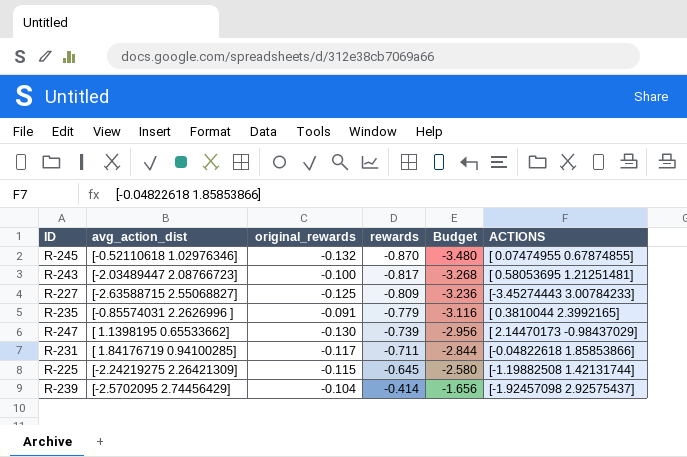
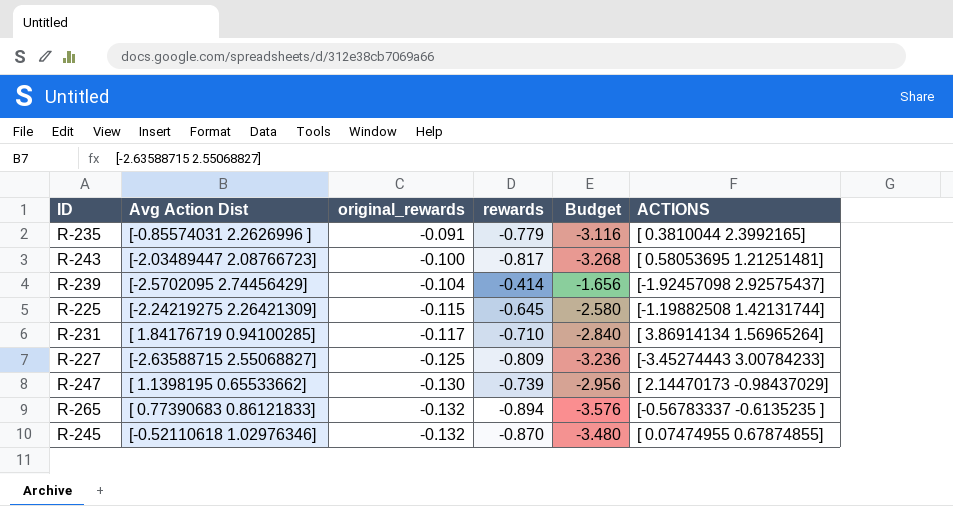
row order: rewards ascending -> original_rewards descending
column name: avg_action_dist -> Avg Action Dist
R-231 | rewards: -0.711 -> -0.710
R-231 | Budget: -2.844 -> -2.840
R-231 | ACTIONS: [-0.04822618 1.85853866] -> [ 3.86914134 1.56965264]
row R-265: none -> [ 0.77390683 0.86121833] | -0.132 | -0.894 | -3.576 | [-0.56783337 -0.6135235 ]

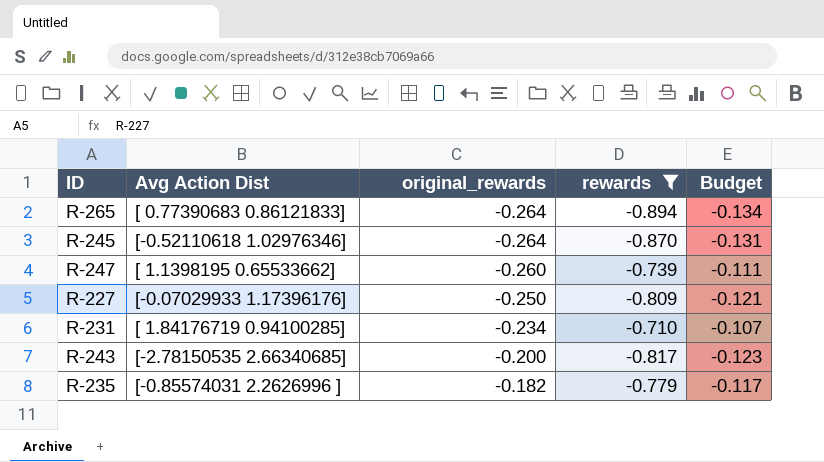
filter: none -> rewards <= -0.710
row order: original_rewards descending -> original_rewards ascending
column ACTIONS | position: 6 -> none
column Budget | formula: [rewards] * 4 -> [rewards] * 0.15
R-265 | original_rewards: -0.132 -> -0.264
R-245 | original_rewards: -0.132 -> -0.264
R-247 | original_rewards: -0.130 -> -0.260
R-227 | Avg Action Dist: [-2.63588715 2.55068827] -> [-0.07029933 1.17396176]
R-227 | original_rewards: -0.125 -> -0.250
R-231 | original_rewards: -0.117 -> -0.234
R-243 | Avg Action Dist: [-2.03489447 2.08766723] -> [-2.78150535 2.66340685]
R-243 | original_rewards: -0.100 -> -0.200
R-235 | original_rewards: -0.091 -> -0.182

